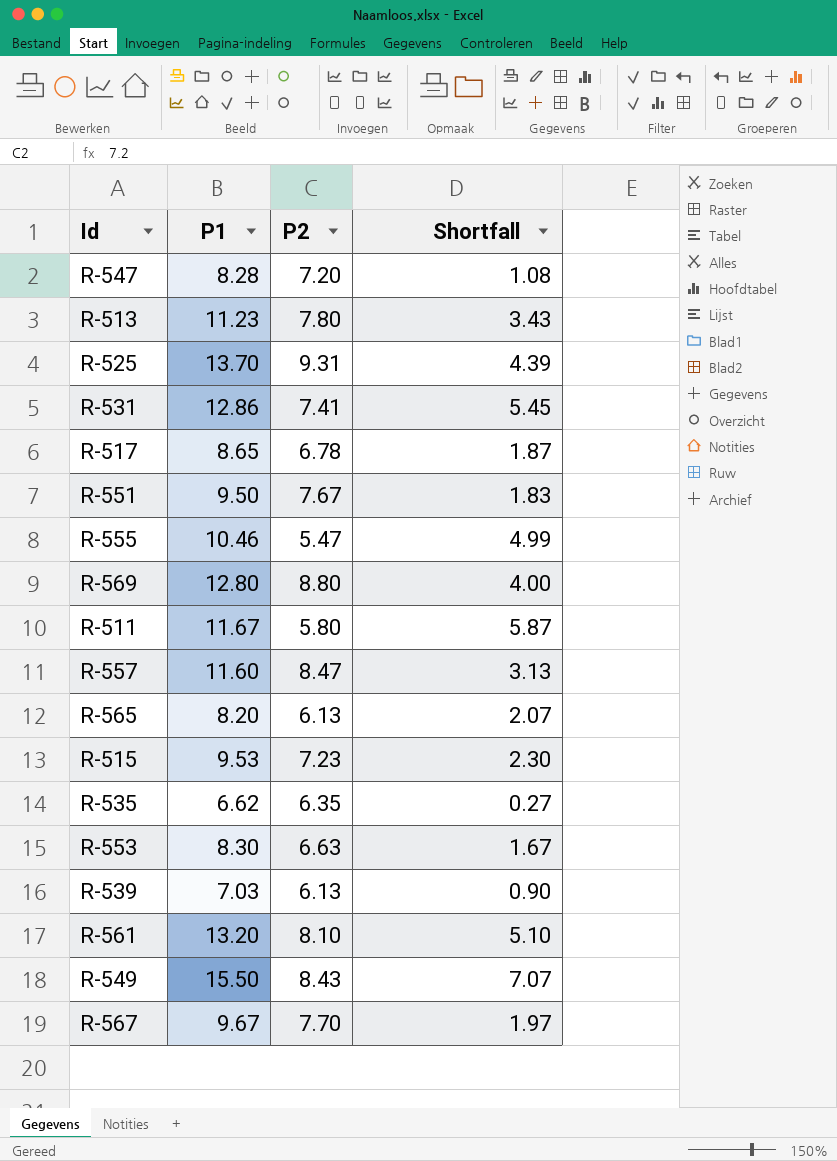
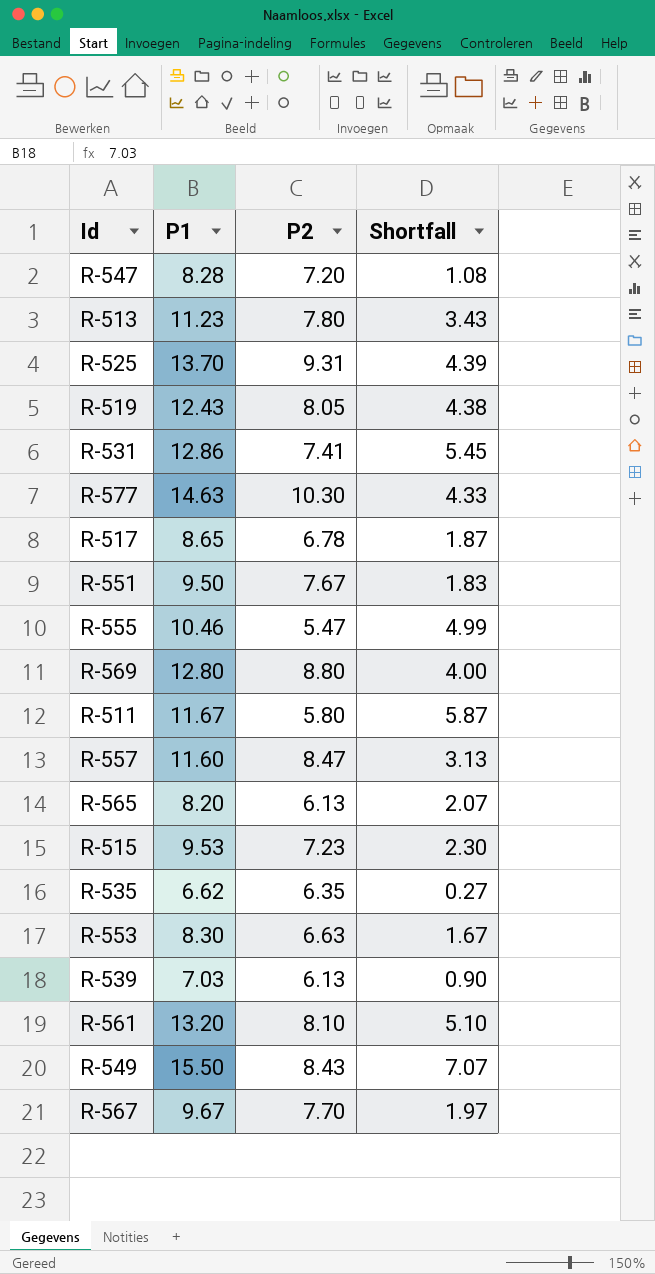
row R-519: none -> 12.43 | 8.05 | 4.38
row R-577: none -> 14.63 | 10.30 | 4.33

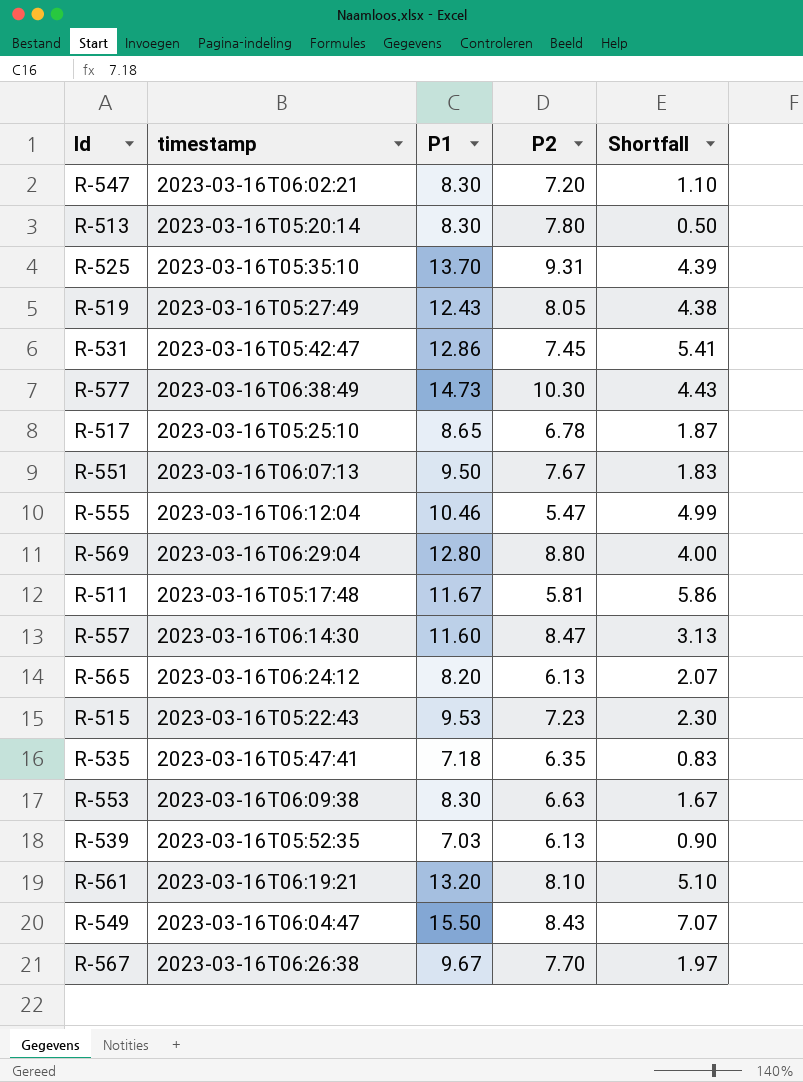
column timestamp | position: none -> 2
R-547 | P1: 8.28 -> 8.30
R-547 | Shortfall: 1.08 -> 1.10
R-513 | P1: 11.23 -> 8.30
R-513 | Shortfall: 3.43 -> 0.50
R-531 | P2: 7.41 -> 7.45
R-531 | Shortfall: 5.45 -> 5.41
R-577 | P1: 14.63 -> 14.73
R-577 | Shortfall: 4.33 -> 4.43
R-511 | P2: 5.80 -> 5.81
R-511 | Shortfall: 5.87 -> 5.86
R-535 | P1: 6.62 -> 7.18
R-535 | Shortfall: 0.27 -> 0.83

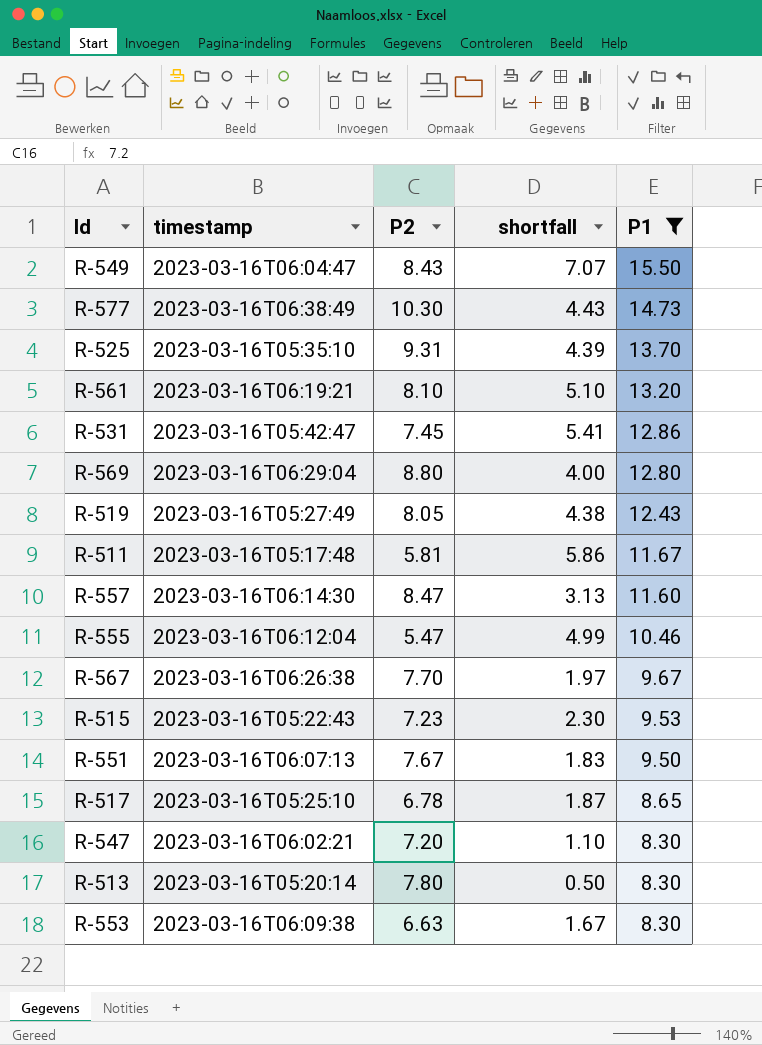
filter: none -> P1 >= 8.30
row order: none -> P1 descending
column name: Shortfall -> shortfall
column P1 | position: 3 -> 5

